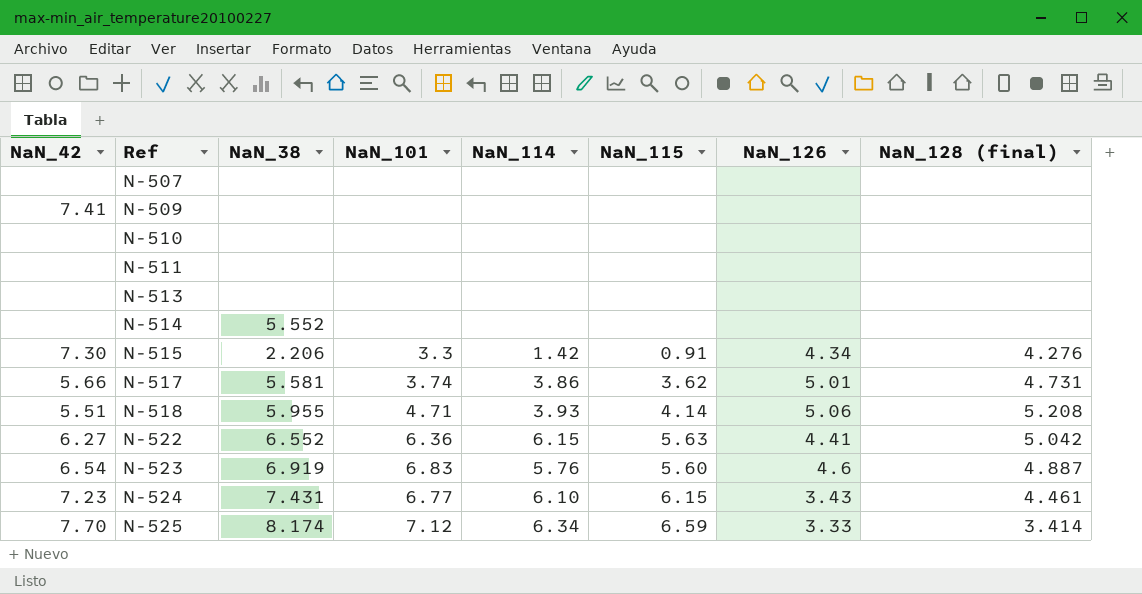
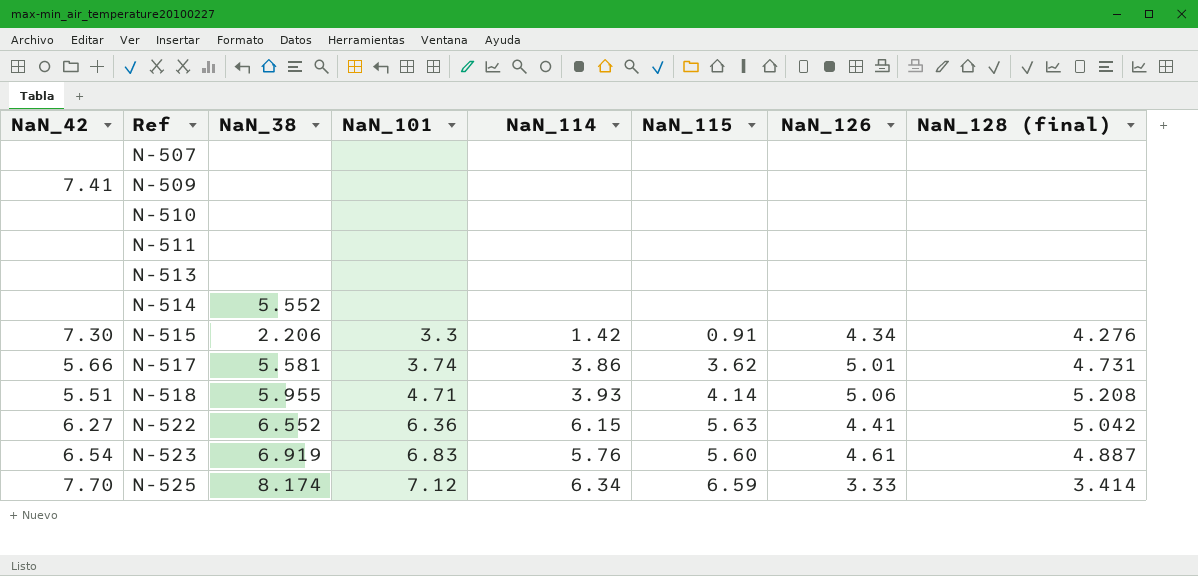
row N-524: 7.23 | 7.431 | 6.77 | 6.10 | 6.15 | 3.43 | 4.461 -> none
N-523 | NaN_126: 4.6 -> 4.61

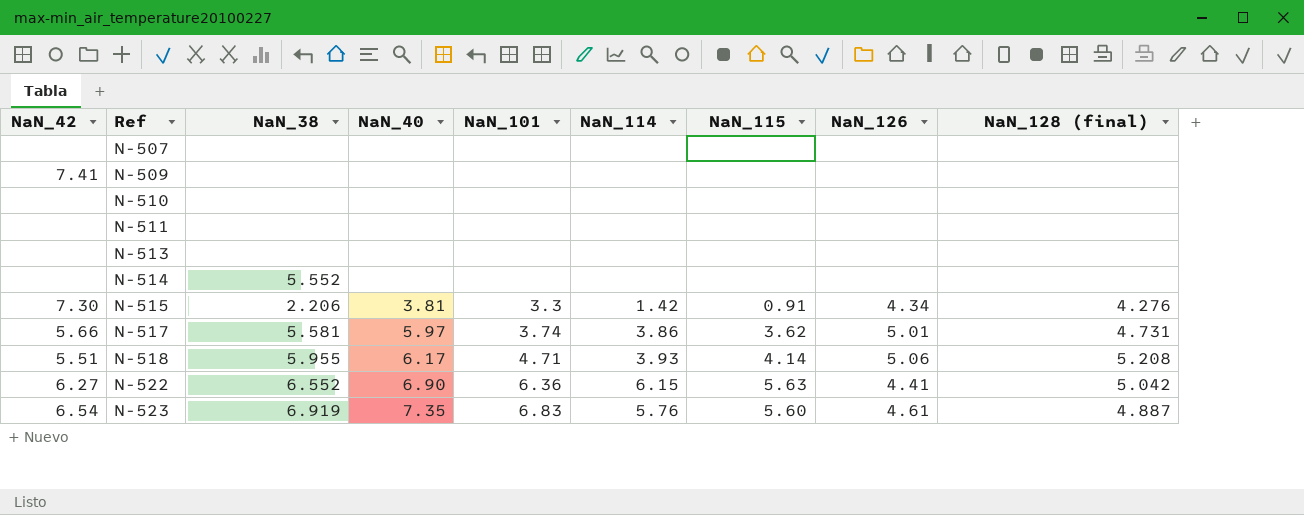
column NaN_40 | position: none -> 4
row N-525: 7.70 | 8.174 | 7.12 | 6.34 | 6.59 | 3.33 | 3.414 -> none

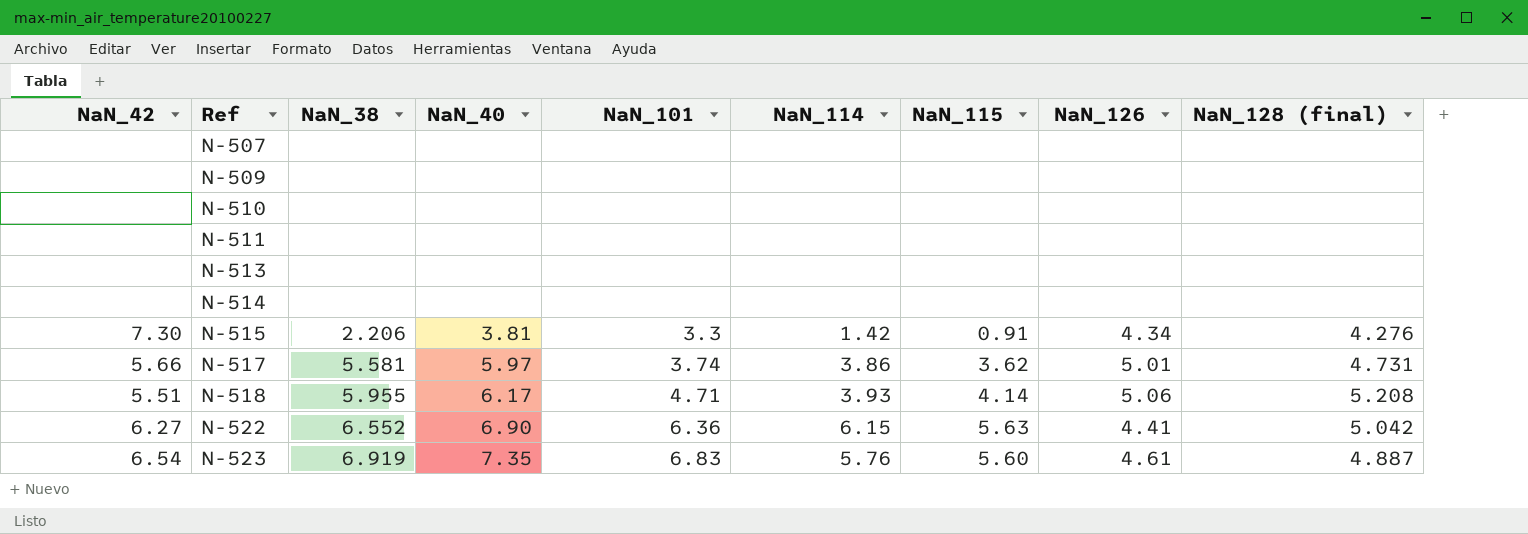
N-509 | NaN_42: 7.41 -> none
N-514 | NaN_38: 5.552 -> none

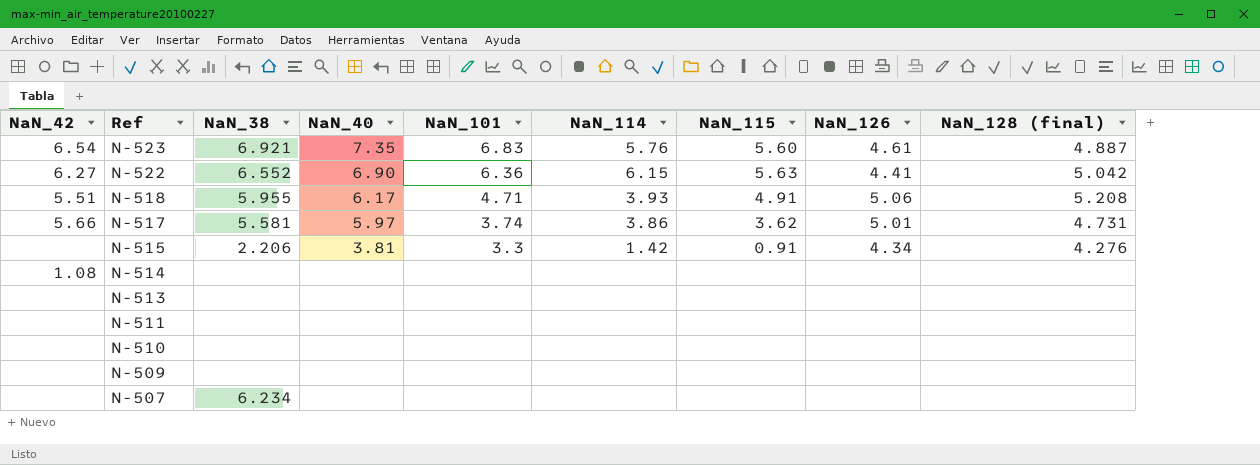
row order: Ref ascending -> Ref descending
N-523 | NaN_38: 6.919 -> 6.921
N-518 | NaN_115: 4.14 -> 4.91
N-515 | NaN_42: 7.30 -> none
N-514 | NaN_42: none -> 1.08
N-507 | NaN_38: none -> 6.234

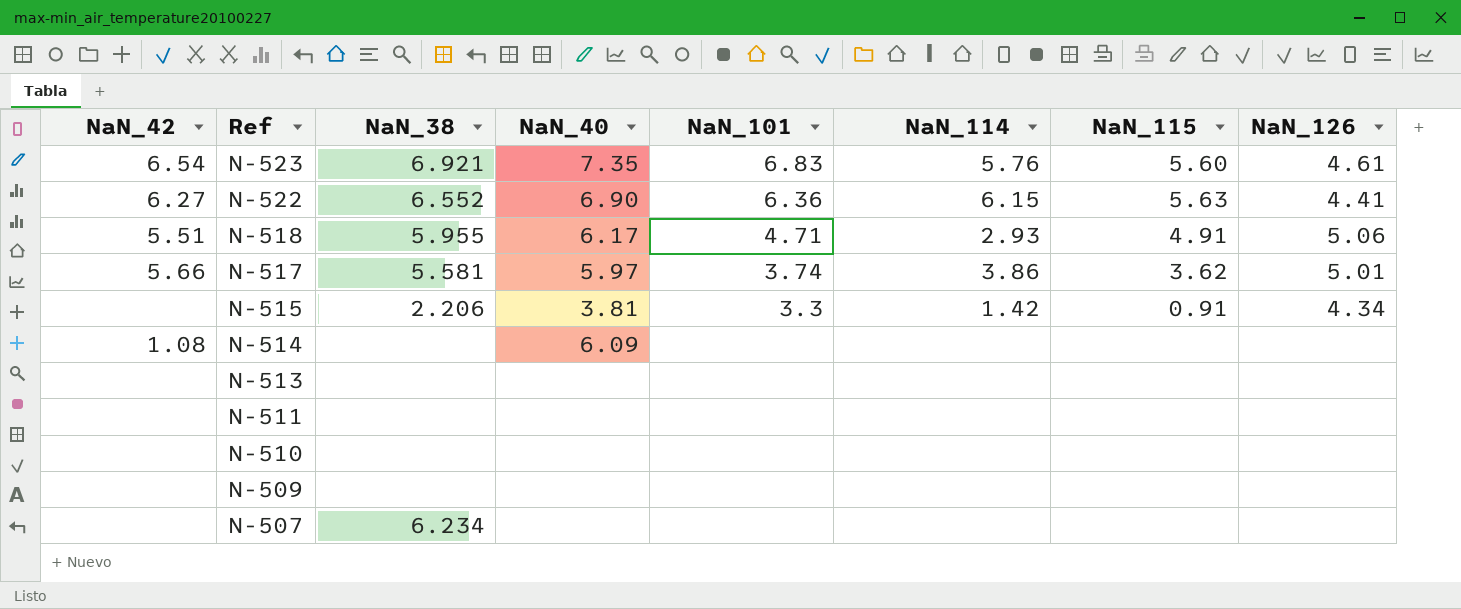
column NaN_128 (final) | position: 9 -> none
N-518 | NaN_114: 3.93 -> 2.93
N-514 | NaN_40: none -> 6.09

